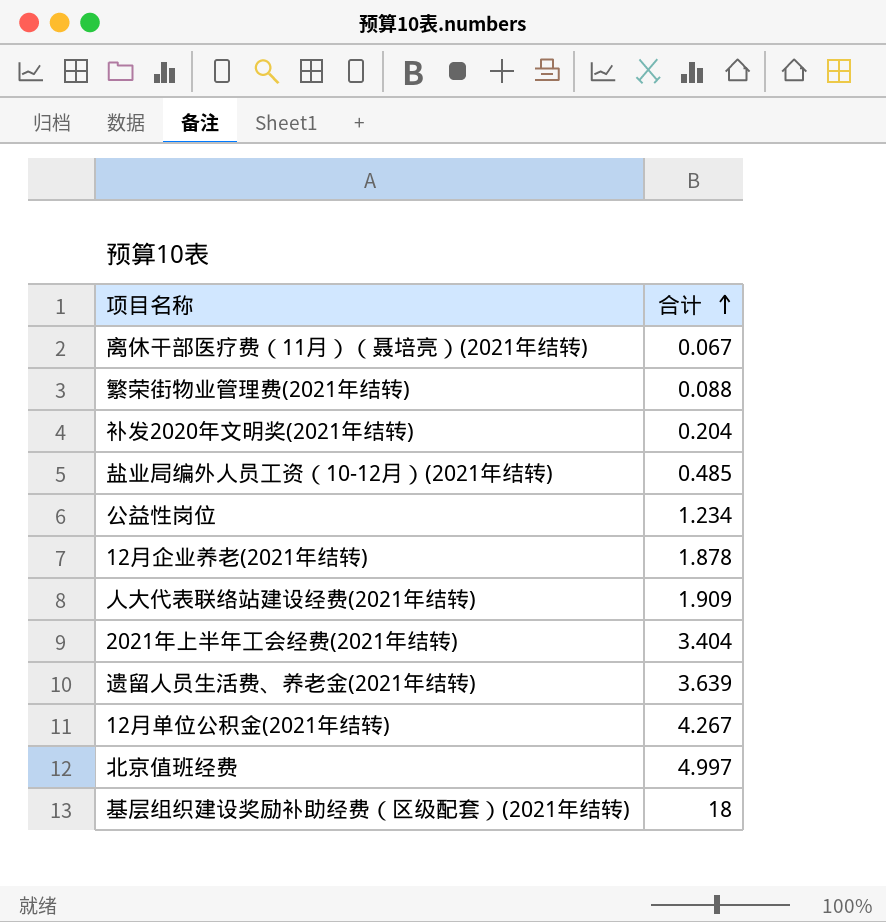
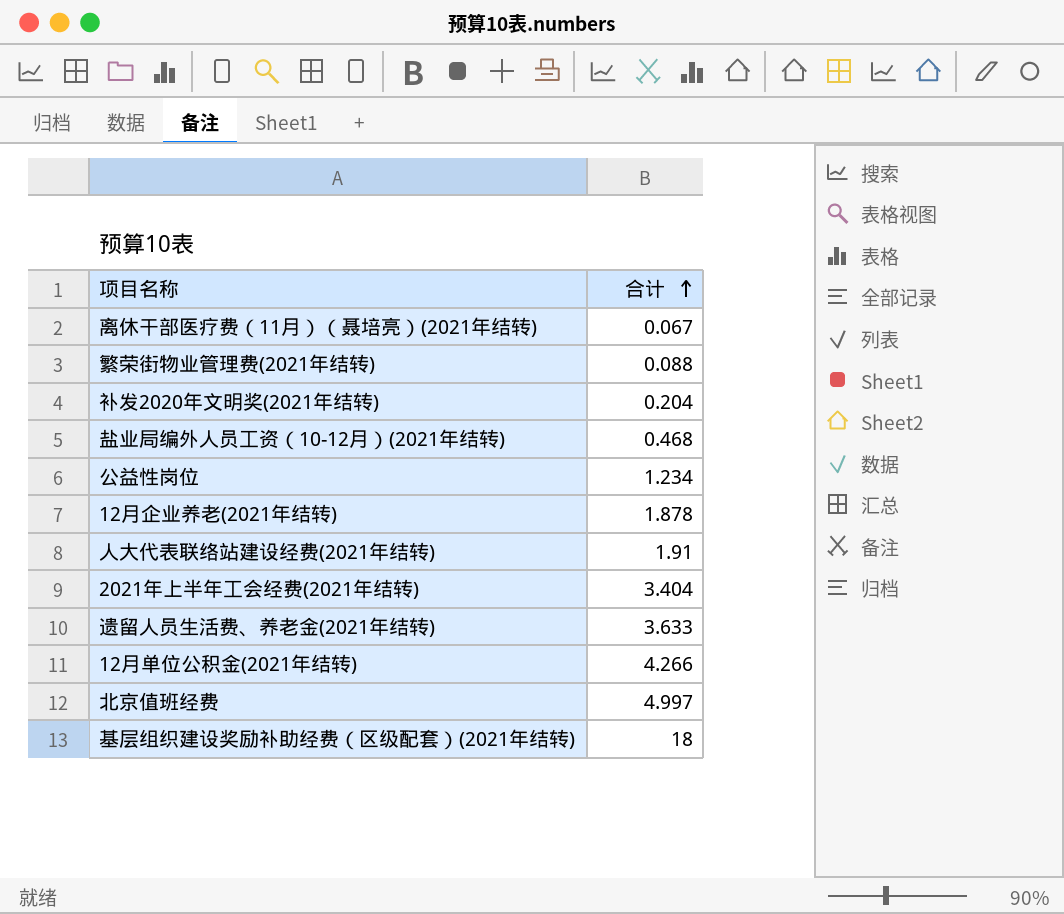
盐业局编外人员工资（10-12月）(2021年结转) | 合计: 0.485 -> 0.468
人大代表联络站建设经费(2021年结转) | 合计: 1.909 -> 1.91
遗留人员生活费、养老金(2021年结转) | 合计: 3.639 -> 3.633
12月单位公积金(2021年结转) | 合计: 4.267 -> 4.266

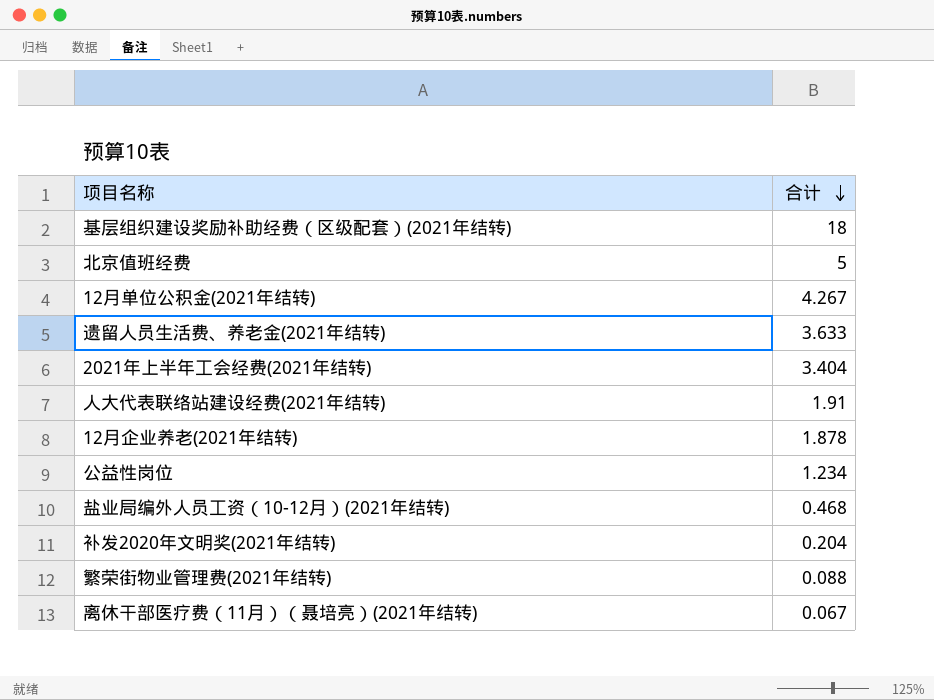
row order: 合计 ascending -> 合计 descending
北京值班经费 | 合计: 4.997 -> 5
12月单位公积金(2021年结转) | 合计: 4.266 -> 4.267

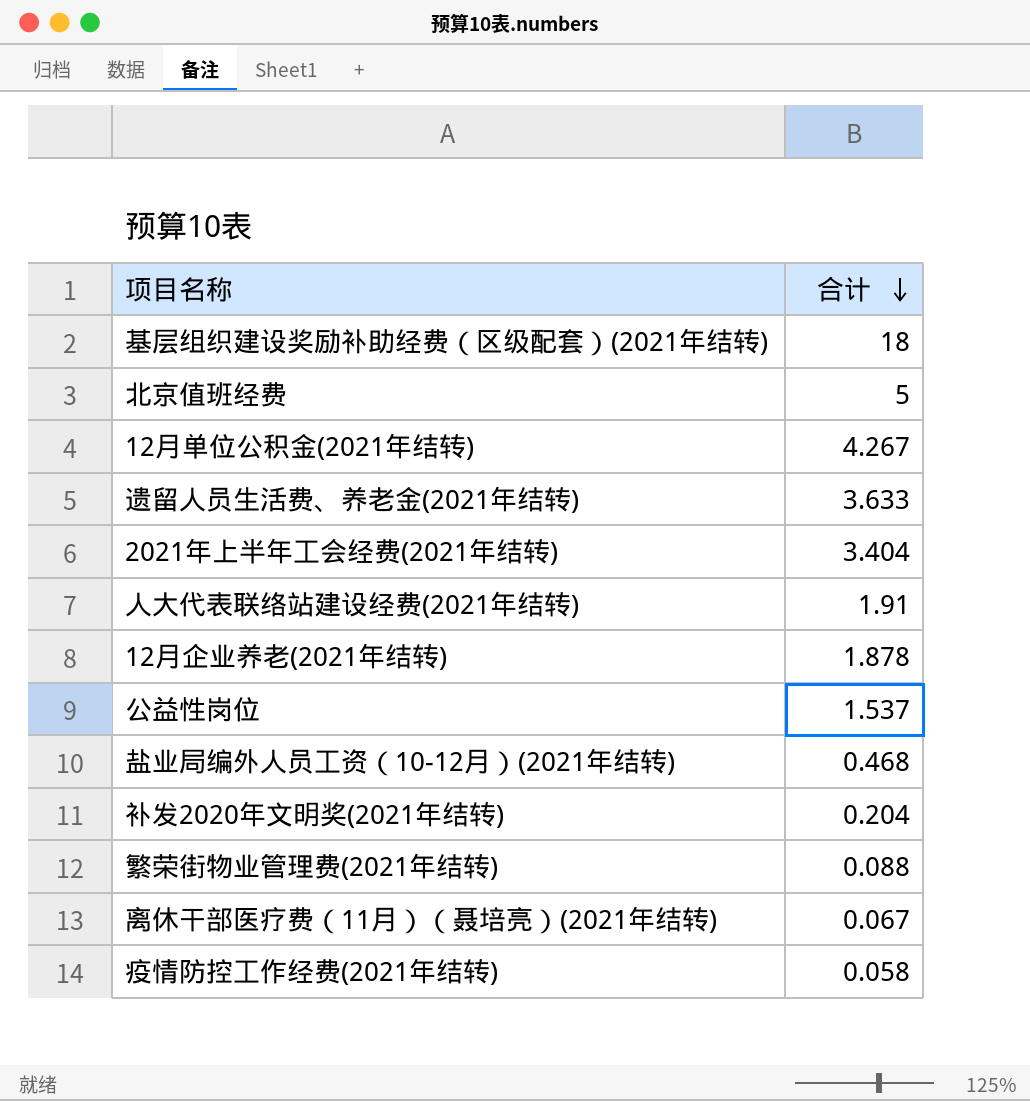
公益性岗位 | 合计: 1.234 -> 1.537
row 疫情防控工作经费(2021年结转): none -> 0.058

